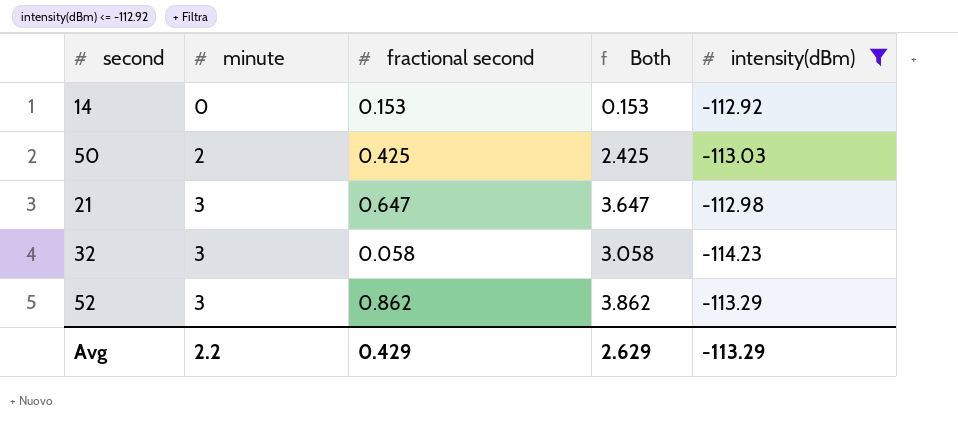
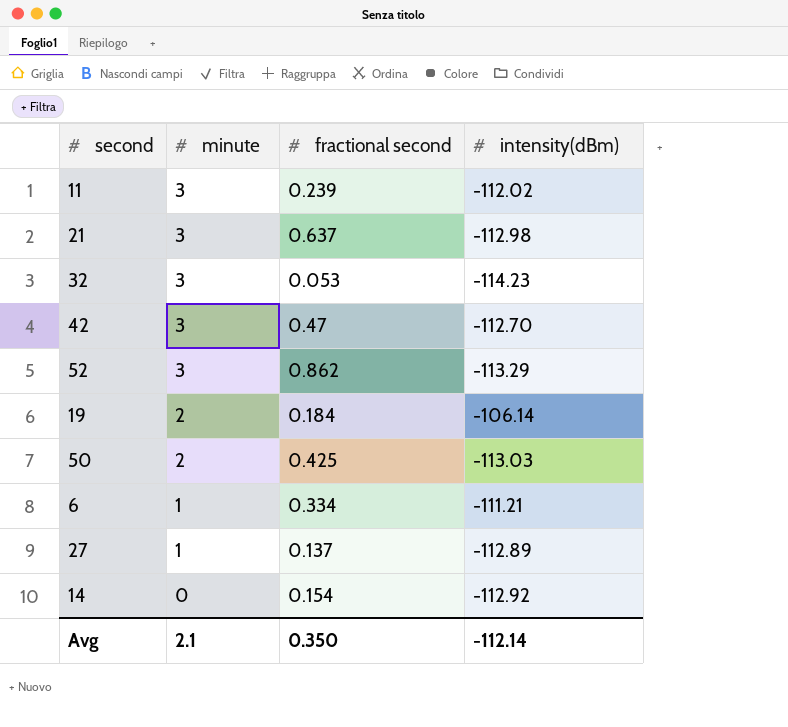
filter: intensity(dBm) <= -112.92 -> none
row order: minute ascending -> minute descending
column Both | formula: [minute] + [fractional second] -> none
21 | fractional second: 0.647 -> 0.637
32 | fractional second: 0.058 -> 0.053
14 | fractional second: 0.153 -> 0.154
Avg | minute: 2.2 -> 2.1
Avg | fractional second: 0.429 -> 0.350
Avg | intensity(dBm): -113.29 -> -112.14

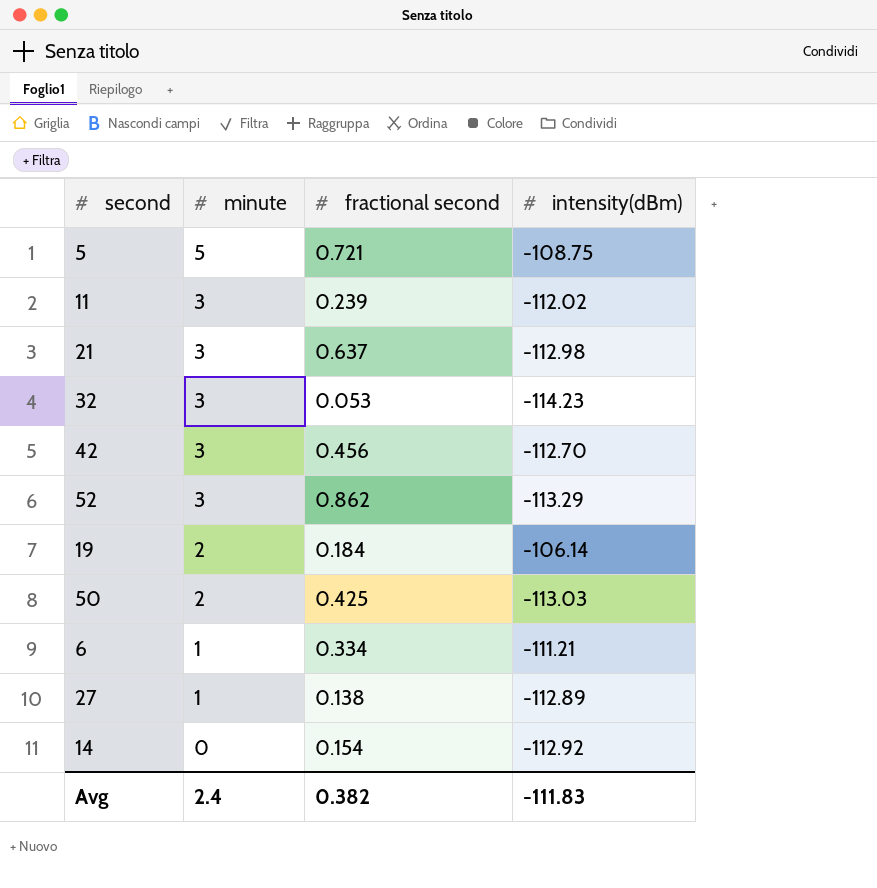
row 5: none -> 5 | 0.721 | -108.75
42 | fractional second: 0.47 -> 0.456
27 | fractional second: 0.137 -> 0.138
Avg | minute: 2.1 -> 2.4
Avg | fractional second: 0.350 -> 0.382
Avg | intensity(dBm): -112.14 -> -111.83

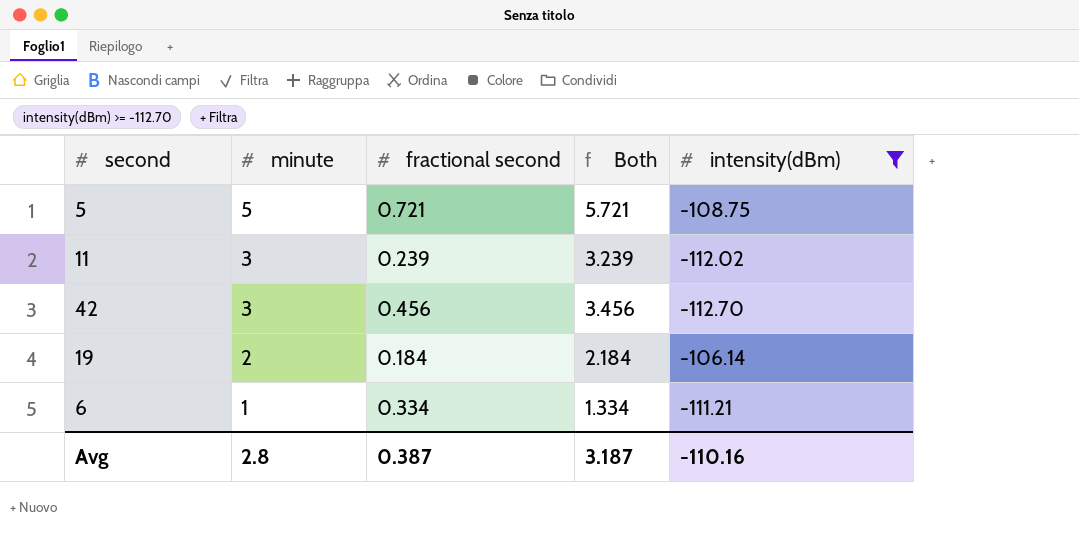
filter: none -> intensity(dBm) >= -112.70
column Both | formula: none -> [minute] + [fractional second]
Avg | minute: 2.4 -> 2.8
Avg | fractional second: 0.382 -> 0.387
Avg | intensity(dBm): -111.83 -> -110.16

